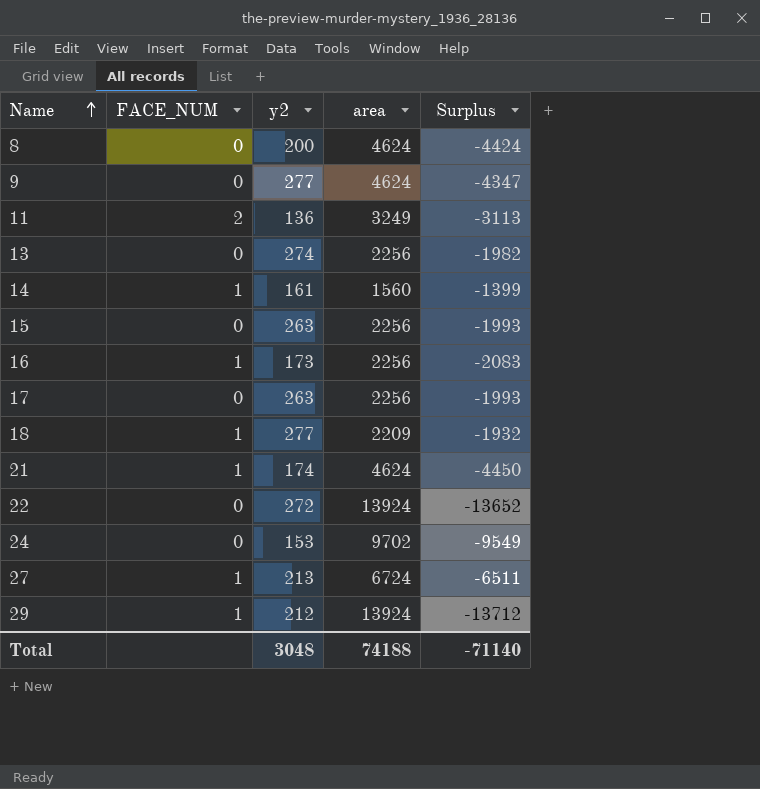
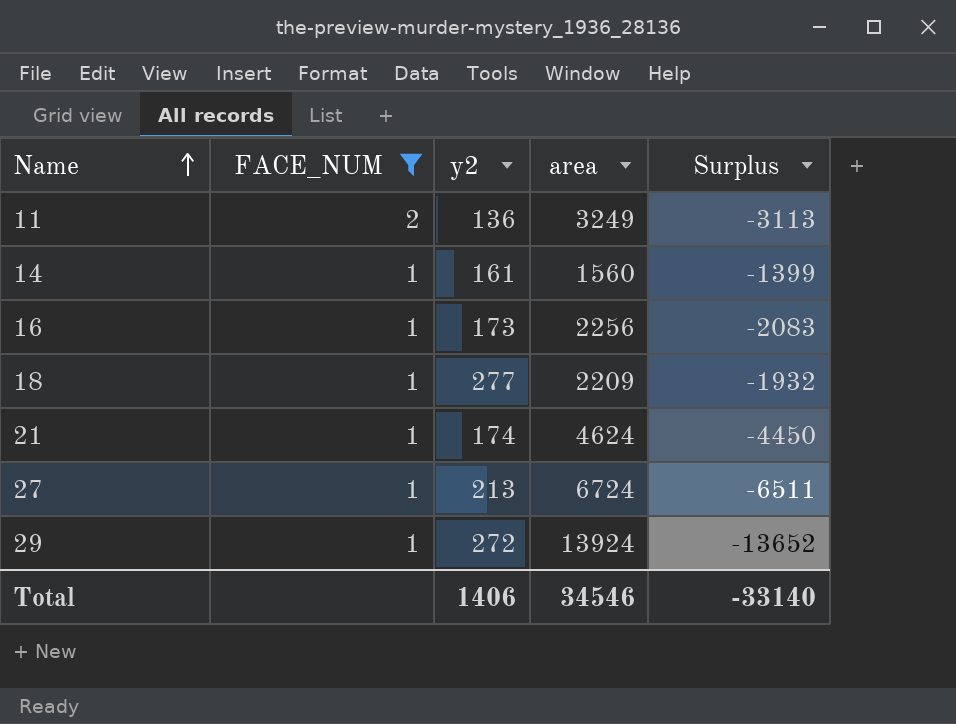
filter: none -> FACE_NUM != 0
29 | y2: 212 -> 272
29 | Surplus: -13712 -> -13652
Total | y2: 3048 -> 1406
Total | area: 74188 -> 34546
Total | Surplus: -71140 -> -33140

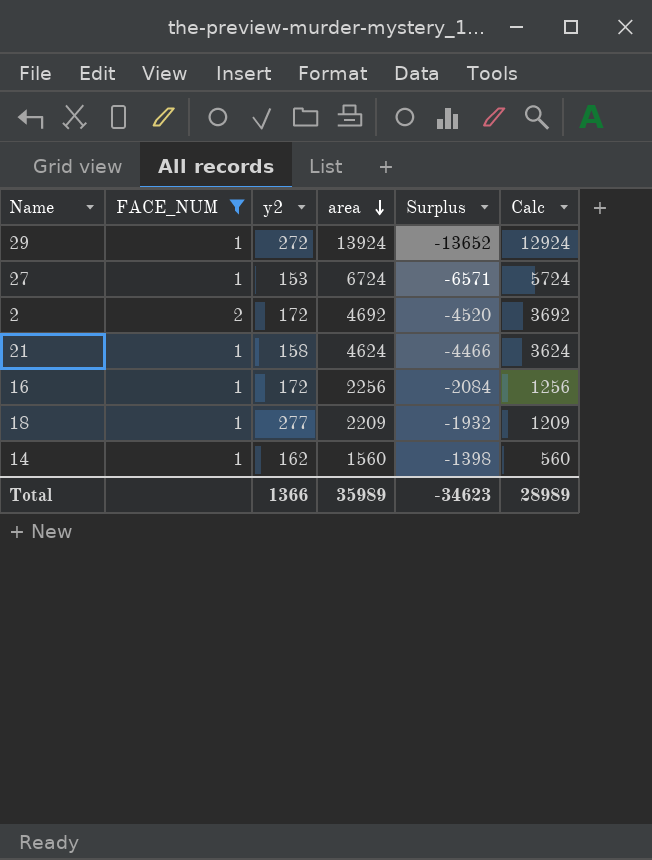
row order: Name ascending -> area descending
column Calc | formula: none -> [area] - 1000
row 11: 2 | 136 | 3249 | -3113 -> none
27 | y2: 213 -> 153
27 | Surplus: -6511 -> -6571
row 2: none -> 2 | 172 | 4692 | -4520 | 3692
21 | y2: 174 -> 158
21 | Surplus: -4450 -> -4466
16 | y2: 173 -> 172
16 | Surplus: -2083 -> -2084
14 | y2: 161 -> 162
14 | Surplus: -1399 -> -1398
Total | y2: 1406 -> 1366
Total | area: 34546 -> 35989
Total | Surplus: -33140 -> -34623

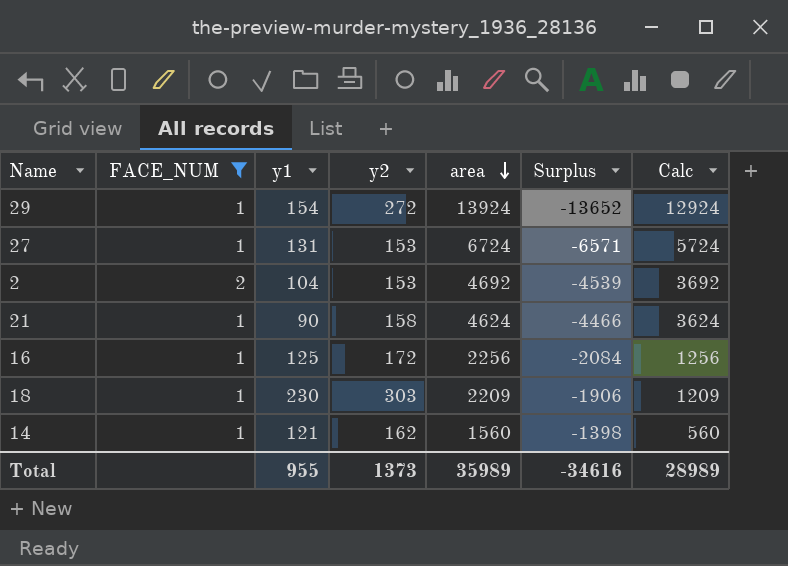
column y1 | position: none -> 3
2 | y2: 172 -> 153
2 | Surplus: -4520 -> -4539
18 | y2: 277 -> 303
18 | Surplus: -1932 -> -1906
Total | y2: 1366 -> 1373
Total | Surplus: -34623 -> -34616

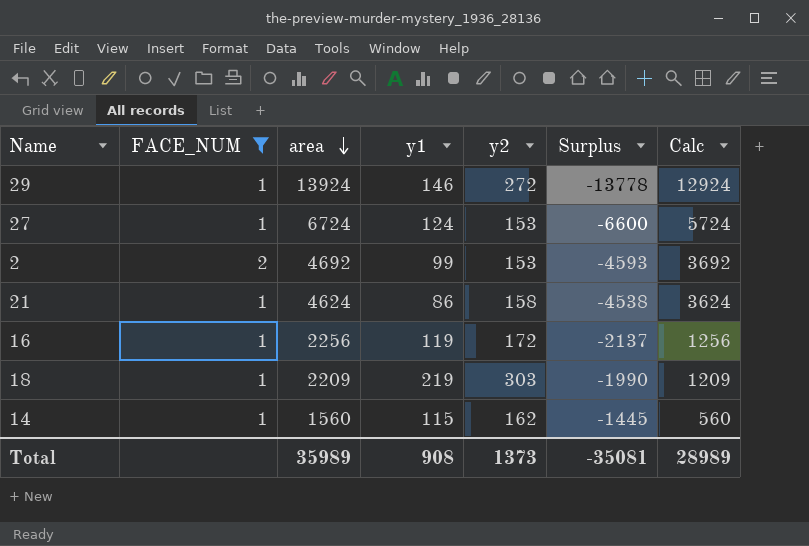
column area | position: 5 -> 3
column Surplus | formula: [y2] - [area] -> [y1] - [area]
29 | y1: 154 -> 146
27 | y1: 131 -> 124
2 | y1: 104 -> 99
21 | y1: 90 -> 86
16 | y1: 125 -> 119
18 | y1: 230 -> 219
14 | y1: 121 -> 115
Total | y1: 955 -> 908
Total | Surplus: -34616 -> -35081

